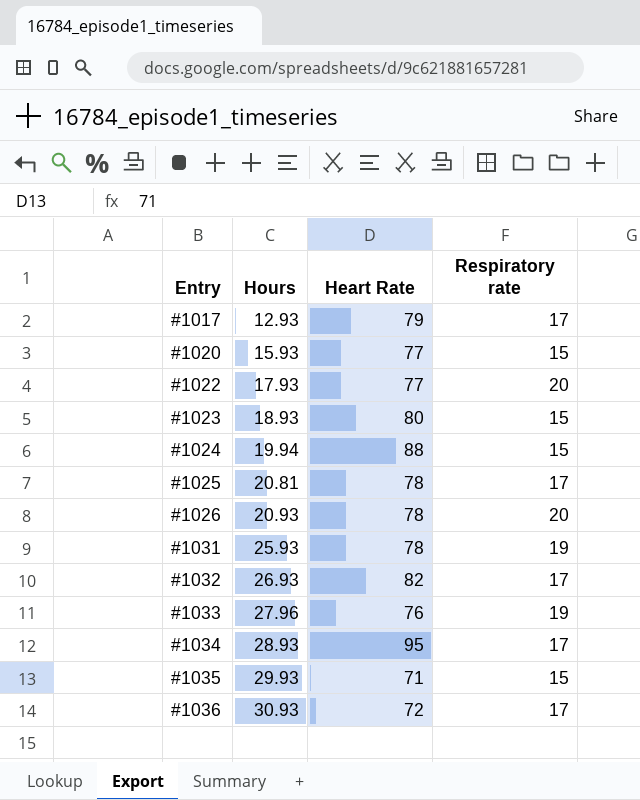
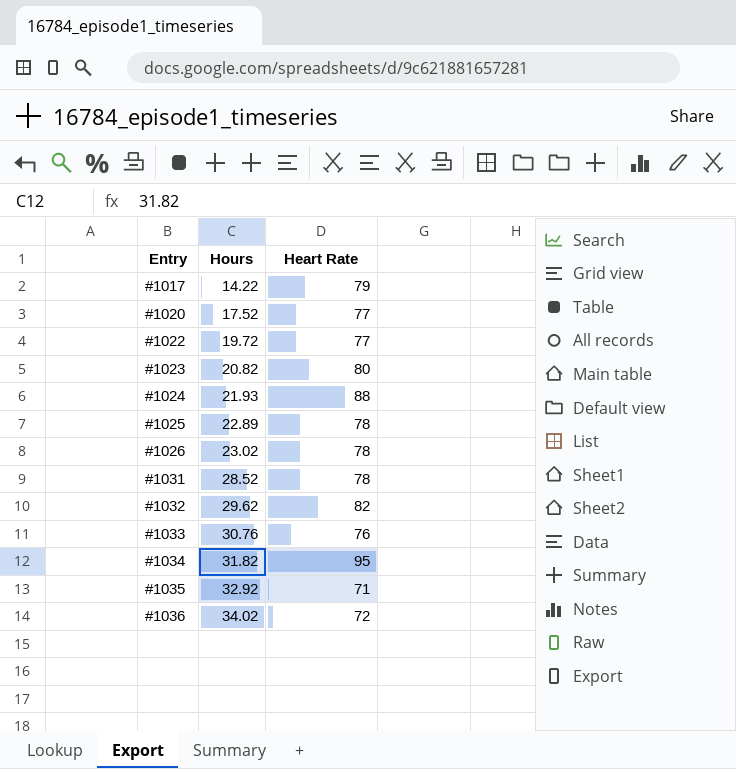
column Respiratory rate | position: 4 -> none
#1017 | Hours: 12.93 -> 14.22
#1020 | Hours: 15.93 -> 17.52
#1022 | Hours: 17.93 -> 19.72
#1023 | Hours: 18.93 -> 20.82
#1024 | Hours: 19.94 -> 21.93
#1025 | Hours: 20.81 -> 22.89
#1026 | Hours: 20.93 -> 23.02
#1031 | Hours: 25.93 -> 28.52
#1032 | Hours: 26.93 -> 29.62
#1033 | Hours: 27.96 -> 30.76
#1034 | Hours: 28.93 -> 31.82
#1035 | Hours: 29.93 -> 32.92
#1036 | Hours: 30.93 -> 34.02

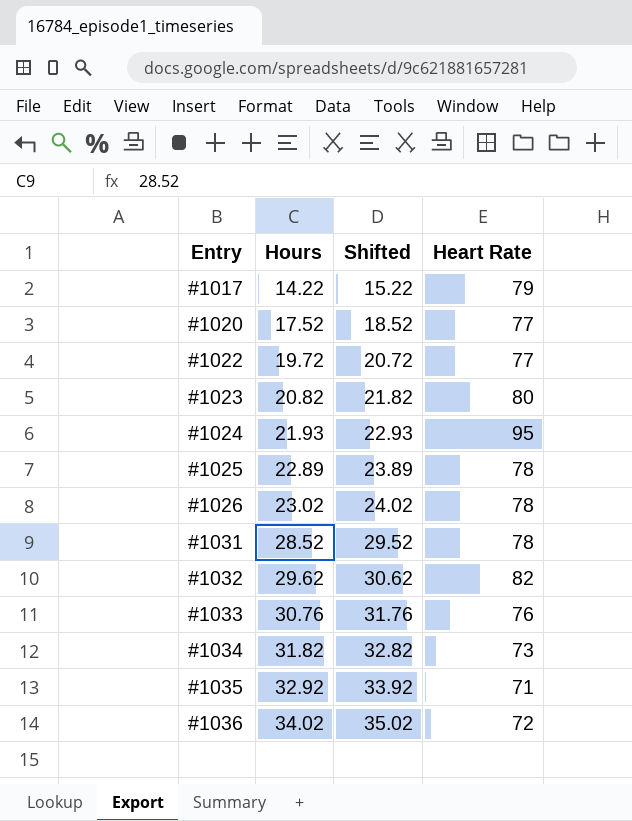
column Shifted | formula: none -> [Hours] + 1
#1024 | Heart Rate: 88 -> 95
#1034 | Heart Rate: 95 -> 73

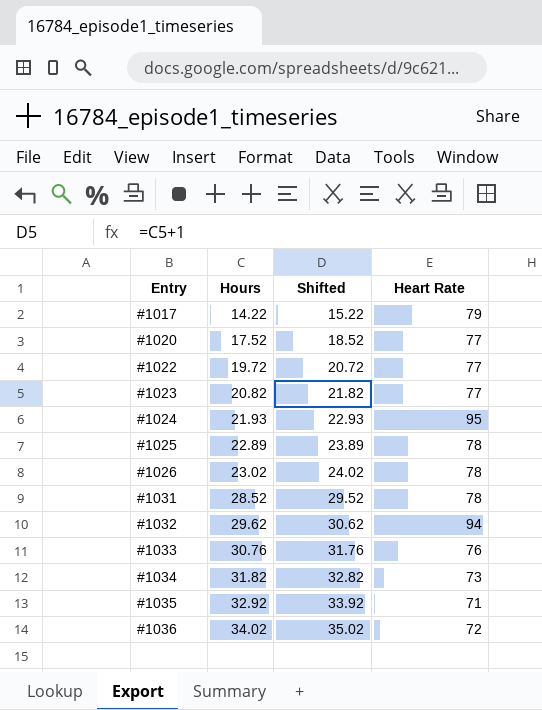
#1023 | Heart Rate: 80 -> 77
#1032 | Heart Rate: 82 -> 94

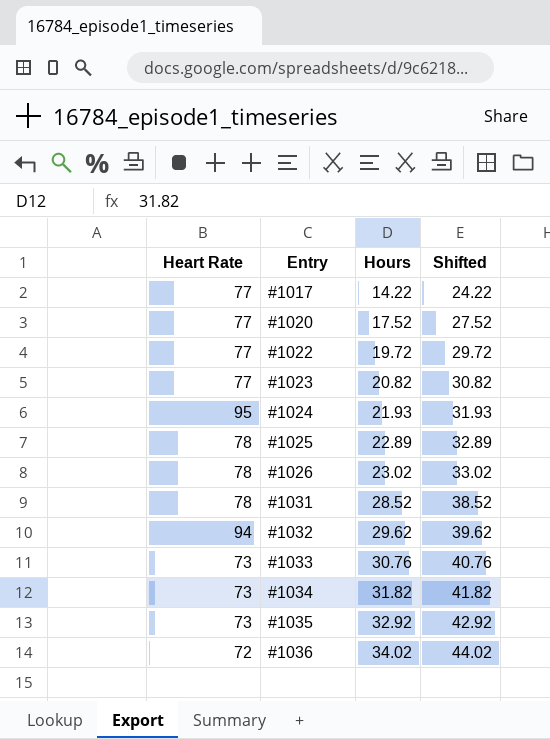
column Heart Rate | position: 4 -> 1
column Shifted | formula: [Hours] + 1 -> [Hours] + 10
#1017 | Heart Rate: 79 -> 77
#1033 | Heart Rate: 76 -> 73
#1035 | Heart Rate: 71 -> 73

